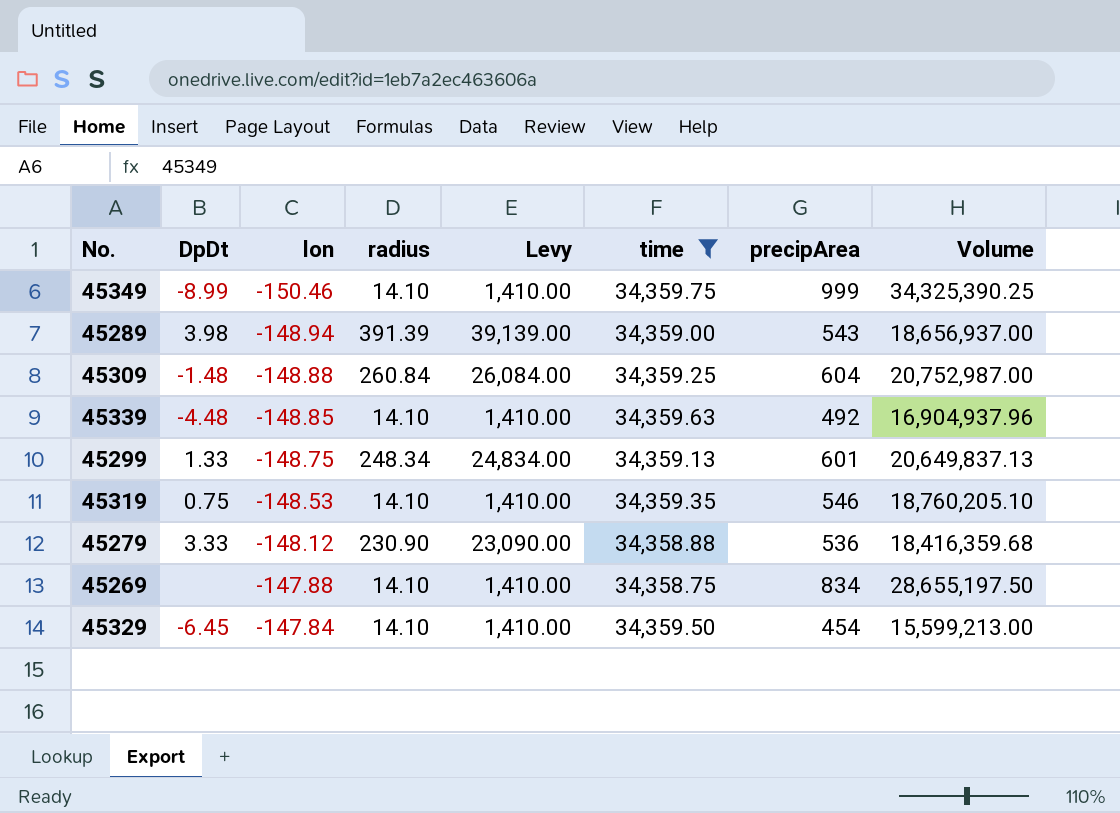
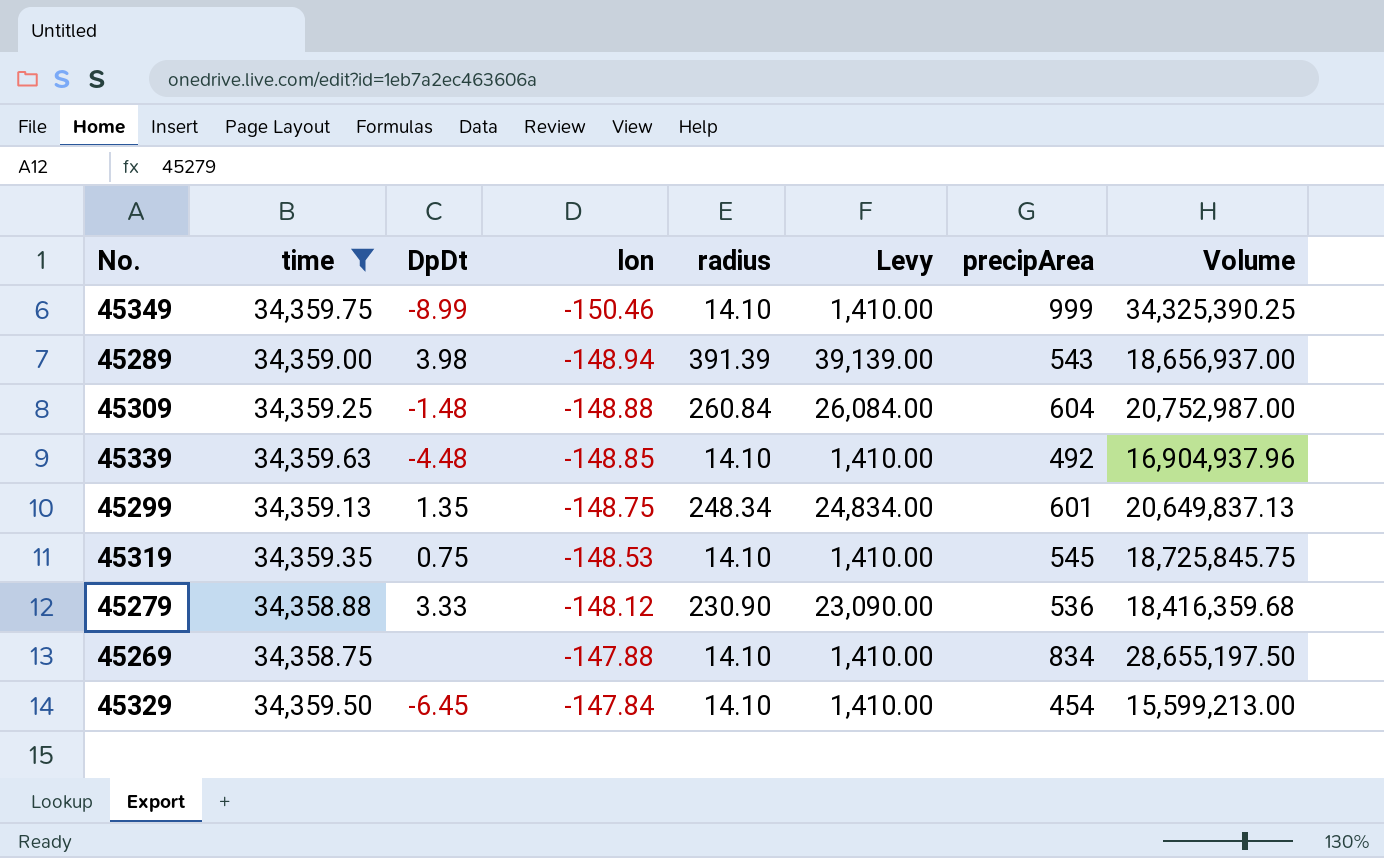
column time | position: 6 -> 2
45299 | DpDt: 1.33 -> 1.35
45319 | precipArea: 546 -> 545
45319 | Volume: 18,760,205.10 -> 18,725,845.75

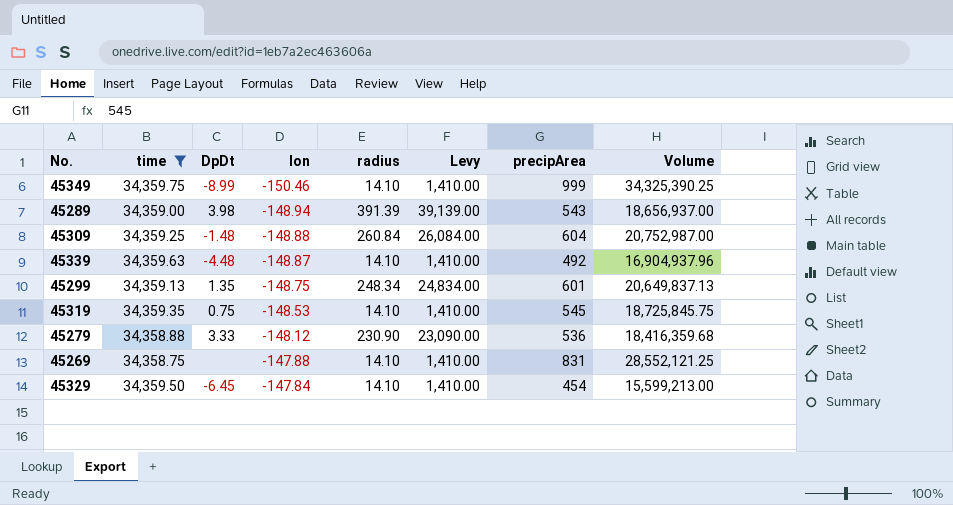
45339 | lon: -148.85 -> -148.87
45269 | precipArea: 834 -> 831
45269 | Volume: 28,655,197.50 -> 28,552,121.25

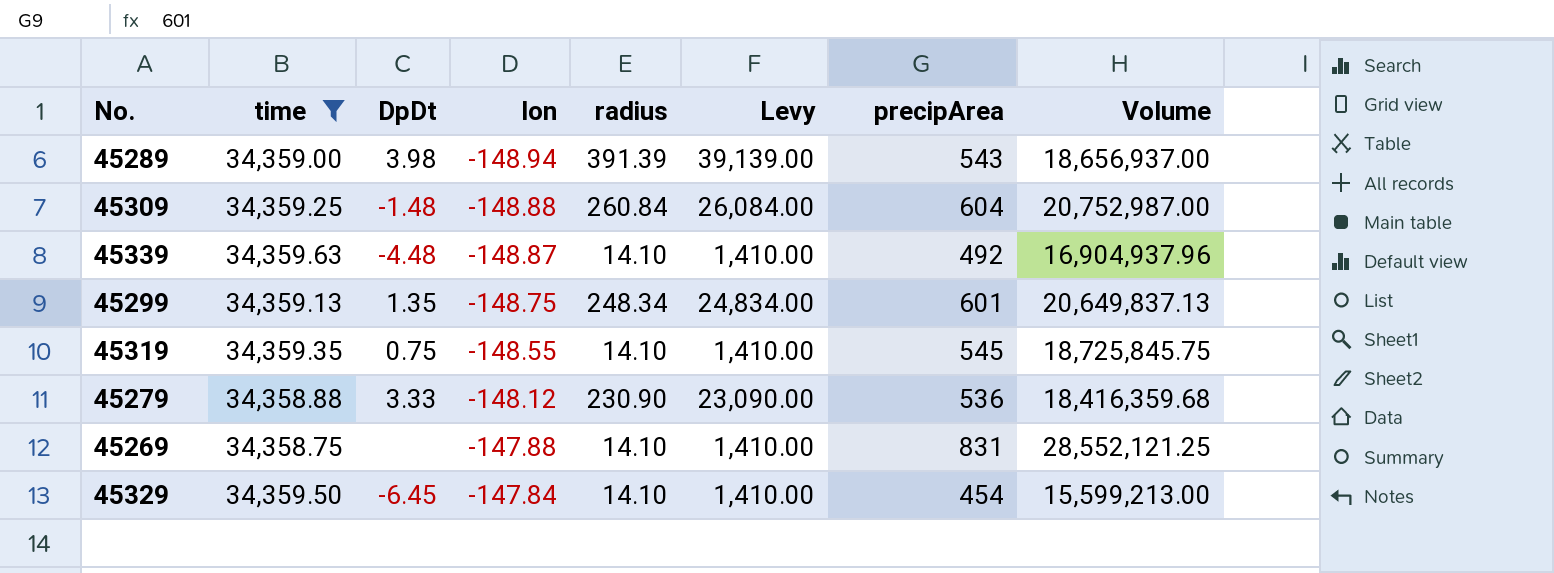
row 45349: 34,359.75 | -8.99 | -150.46 | 14.10 | 1,410.00 | 999 | 34,325,390.25 -> none
45319 | lon: -148.53 -> -148.55

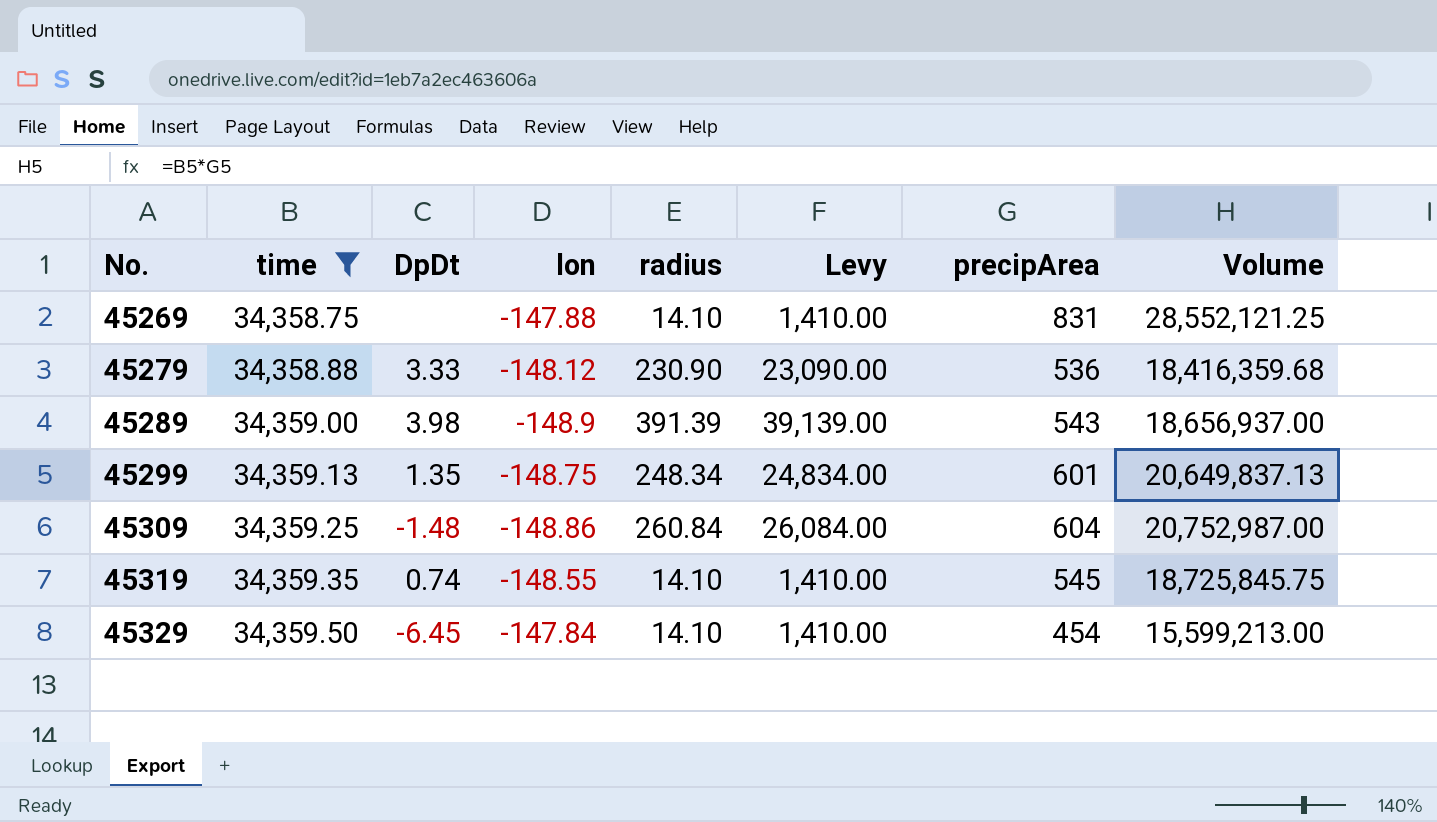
row order: lon ascending -> No. ascending
row 45339: 34,359.63 | -4.48 | -148.87 | 14.10 | 1,410.00 | 492 | 16,904,937.96 -> none
45289 | lon: -148.94 -> -148.9
45309 | lon: -148.88 -> -148.86
45319 | DpDt: 0.75 -> 0.74

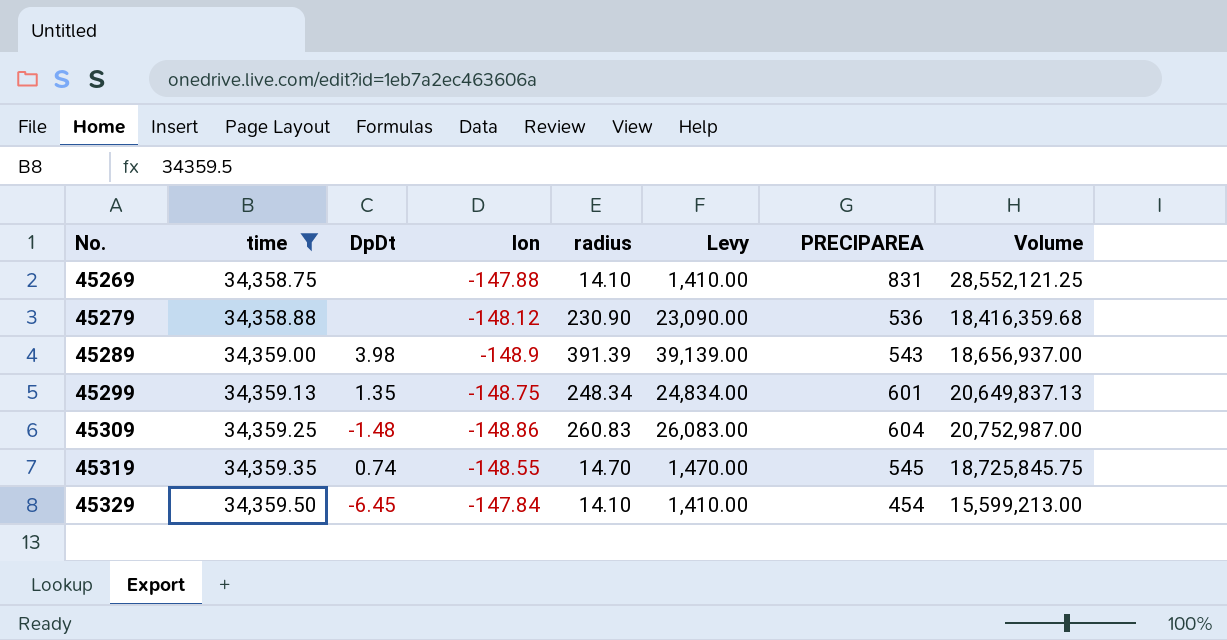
column name: precipArea -> PRECIPAREA
45279 | DpDt: 3.33 -> none
45309 | radius: 260.84 -> 260.83
45309 | Levy: 26,084.00 -> 26,083.00
45319 | radius: 14.10 -> 14.70
45319 | Levy: 1,410.00 -> 1,470.00

